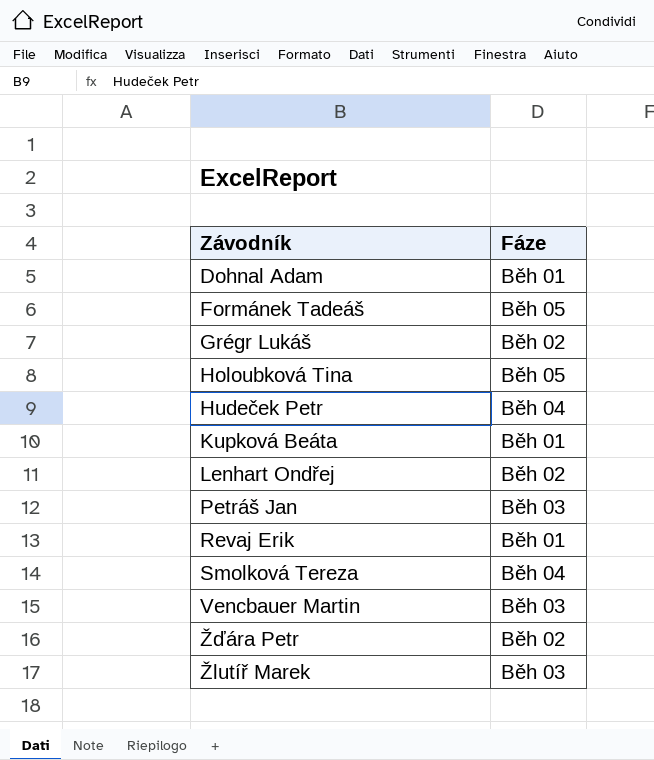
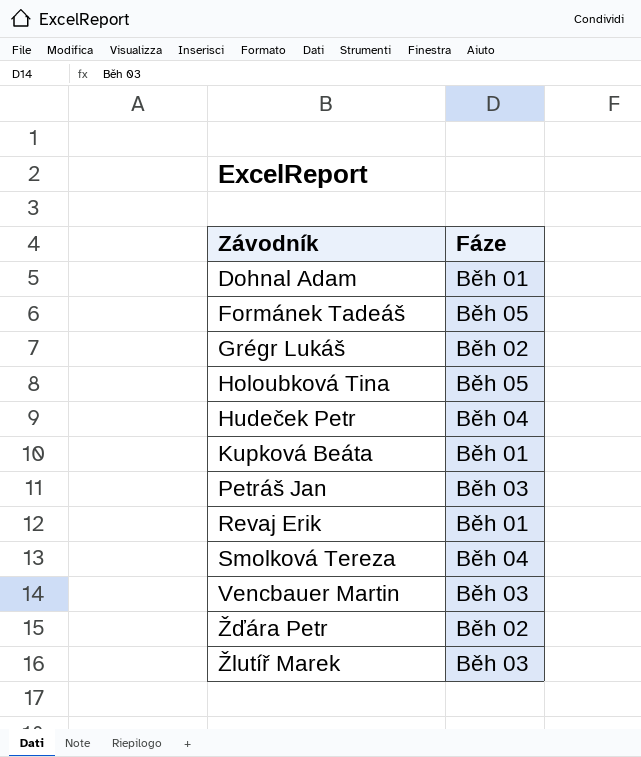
row Lenhart Ondřej: Běh 02 -> none

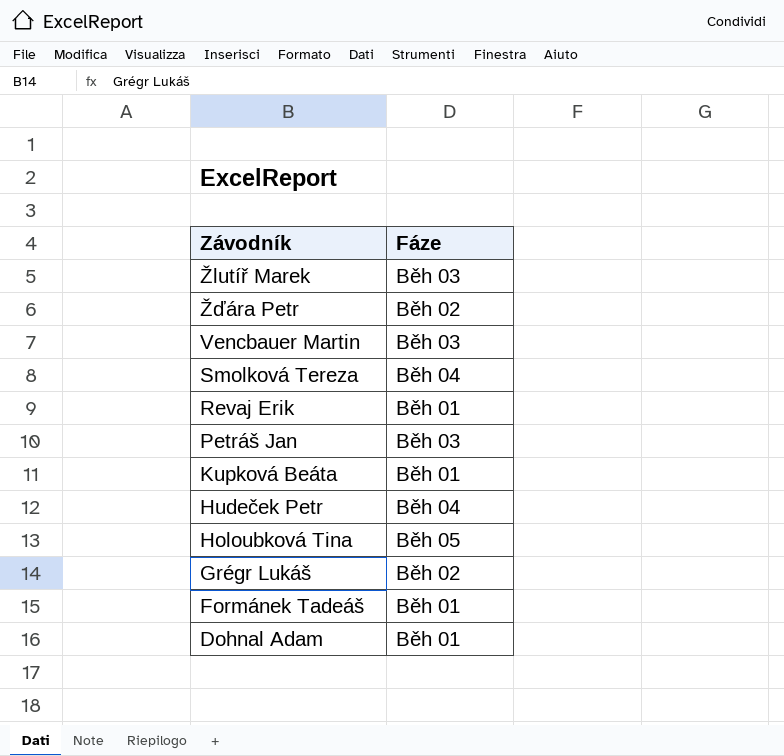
row order: Závodník ascending -> Závodník descending
Formánek Tadeáš | Fáze: Běh 05 -> Běh 01

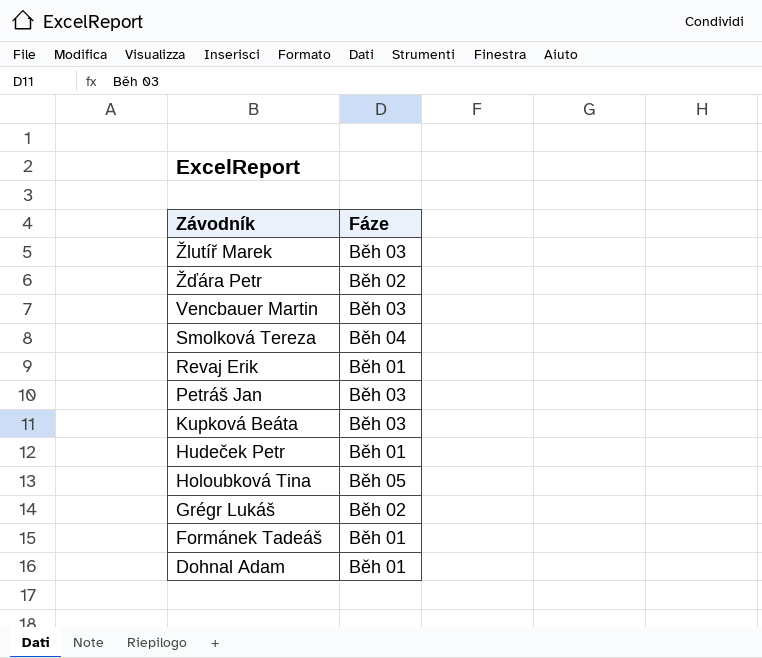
Kupková Beáta | Fáze: Běh 01 -> Běh 03
Hudeček Petr | Fáze: Běh 04 -> Běh 01

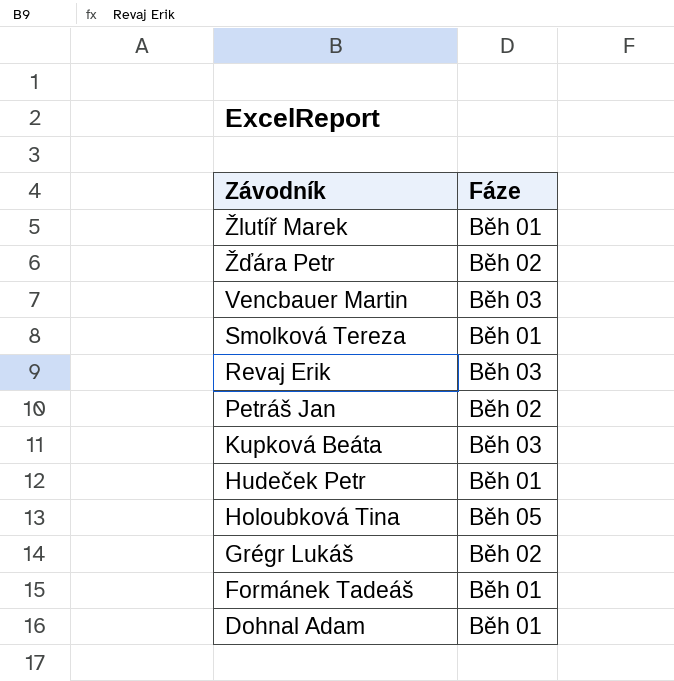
Žlutíř Marek | Fáze: Běh 03 -> Běh 01
Smolková Tereza | Fáze: Běh 04 -> Běh 01
Revaj Erik | Fáze: Běh 01 -> Běh 03
Petráš Jan | Fáze: Běh 03 -> Běh 02

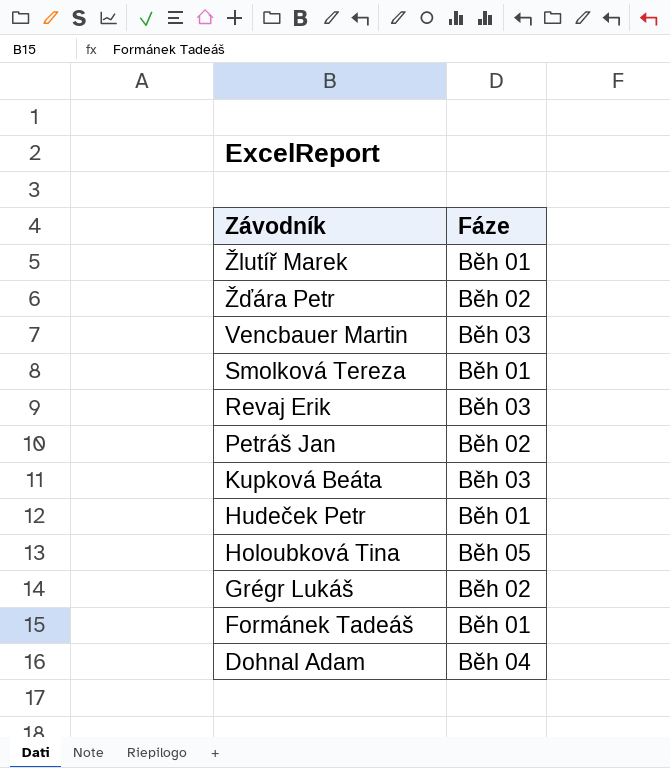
Dohnal Adam | Fáze: Běh 01 -> Běh 04

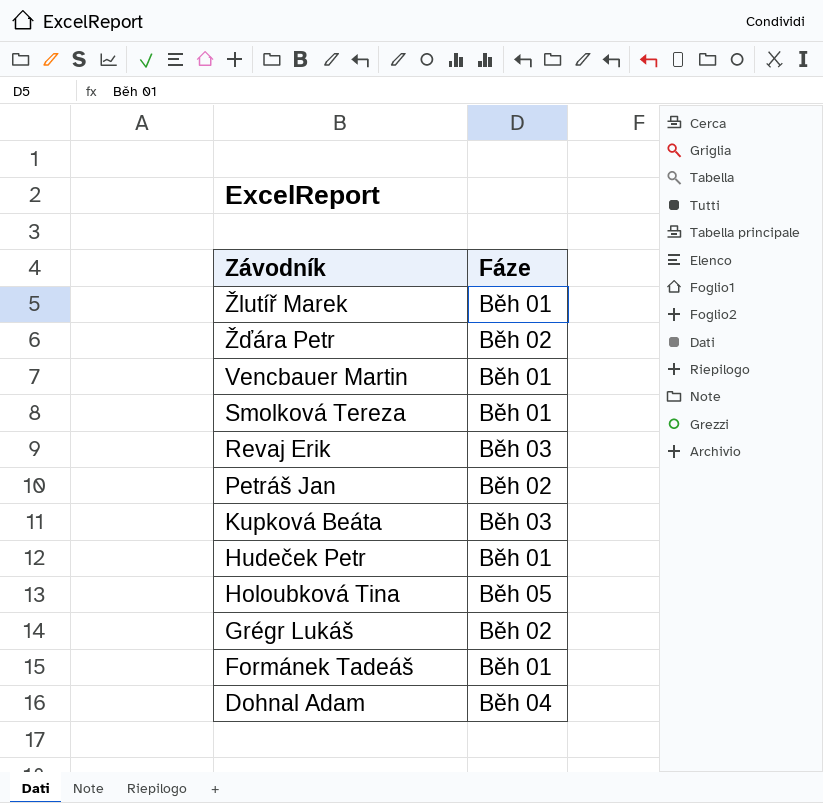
Vencbauer Martin | Fáze: Běh 03 -> Běh 01

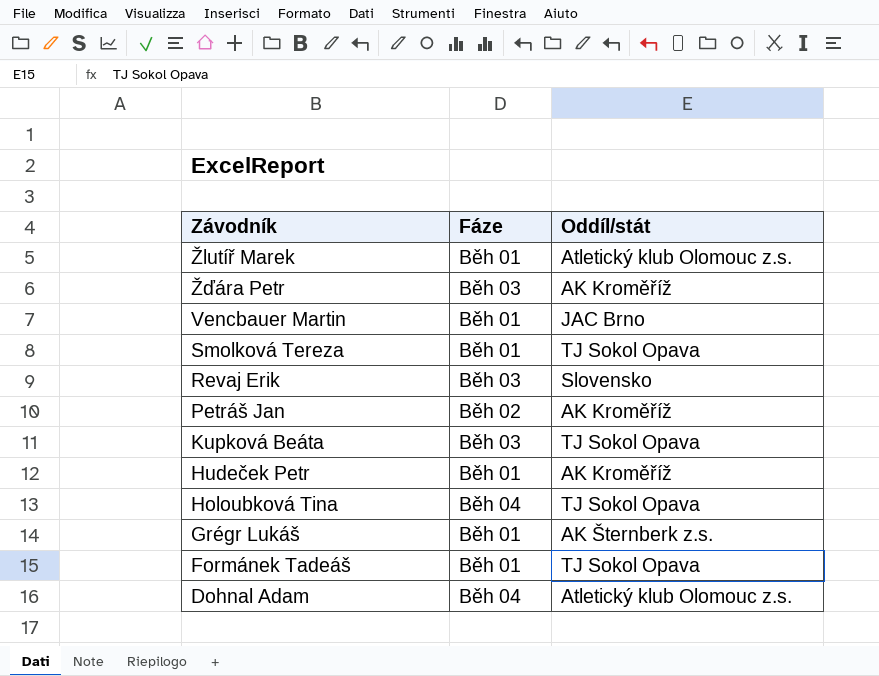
column Oddíl/stát | position: none -> 3
Žďára Petr | Fáze: Běh 02 -> Běh 03
Holoubková Tina | Fáze: Běh 05 -> Běh 04
Grégr Lukáš | Fáze: Běh 02 -> Běh 01

